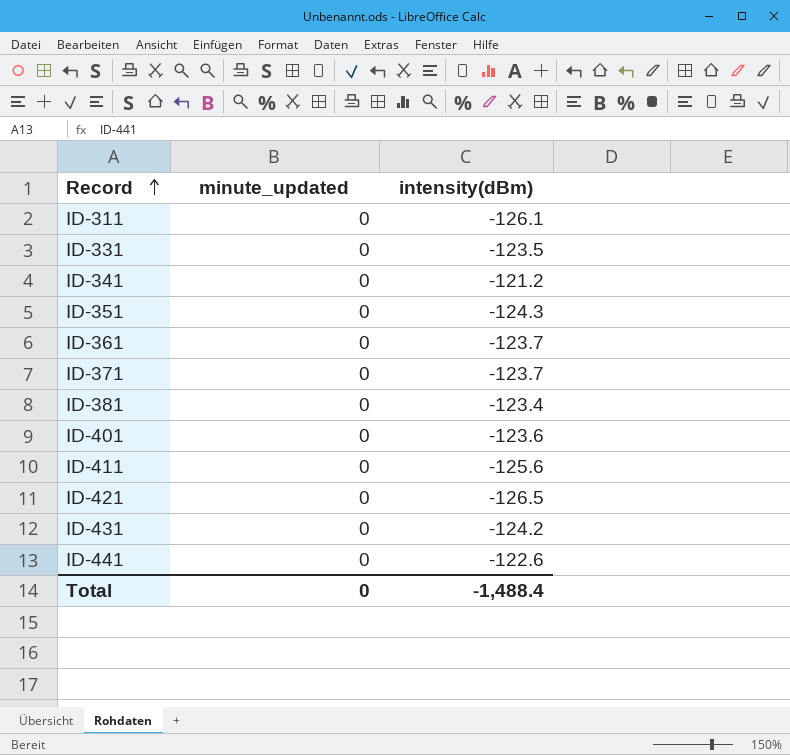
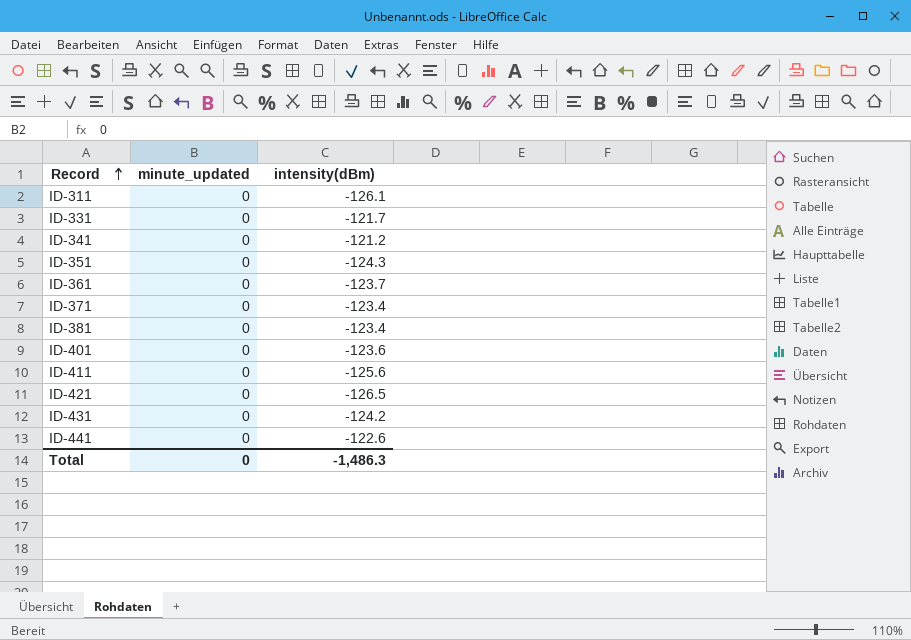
ID-331 | intensity(dBm): -123.5 -> -121.7
ID-371 | intensity(dBm): -123.7 -> -123.4
Total | intensity(dBm): -1,488.4 -> -1,486.3

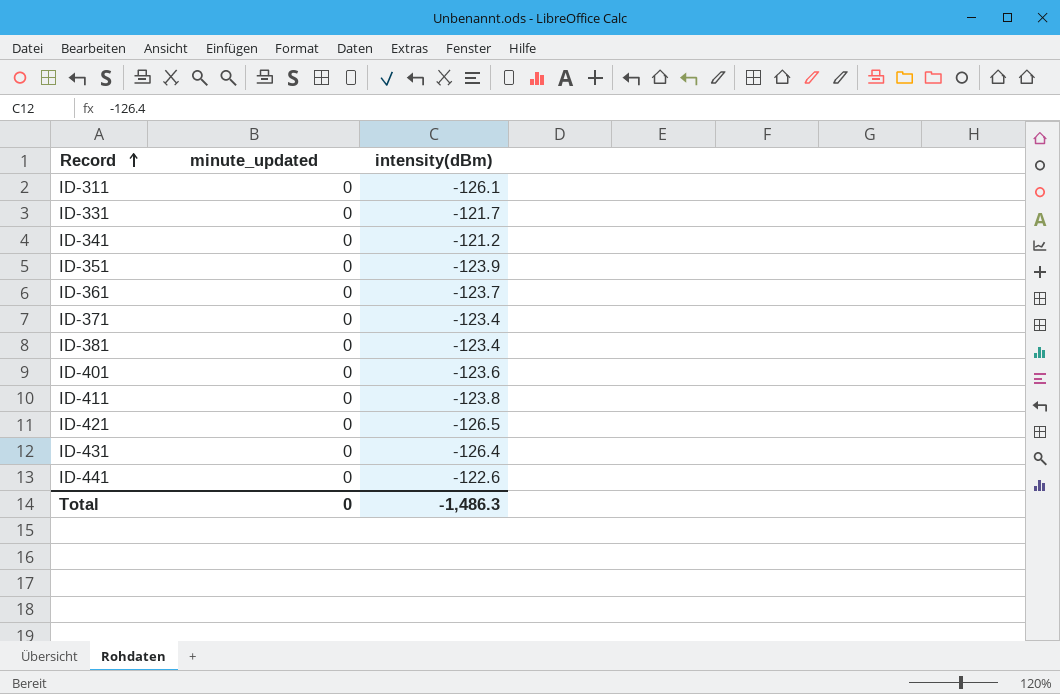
ID-351 | intensity(dBm): -124.3 -> -123.9
ID-411 | intensity(dBm): -125.6 -> -123.8
ID-431 | intensity(dBm): -124.2 -> -126.4

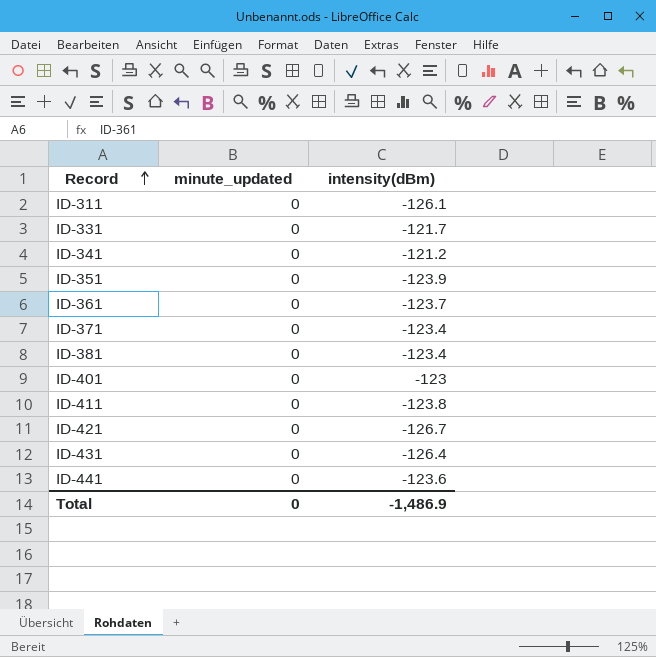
ID-401 | intensity(dBm): -123.6 -> -123
ID-421 | intensity(dBm): -126.5 -> -126.7
ID-441 | intensity(dBm): -122.6 -> -123.6
Total | intensity(dBm): -1,486.3 -> -1,486.9

